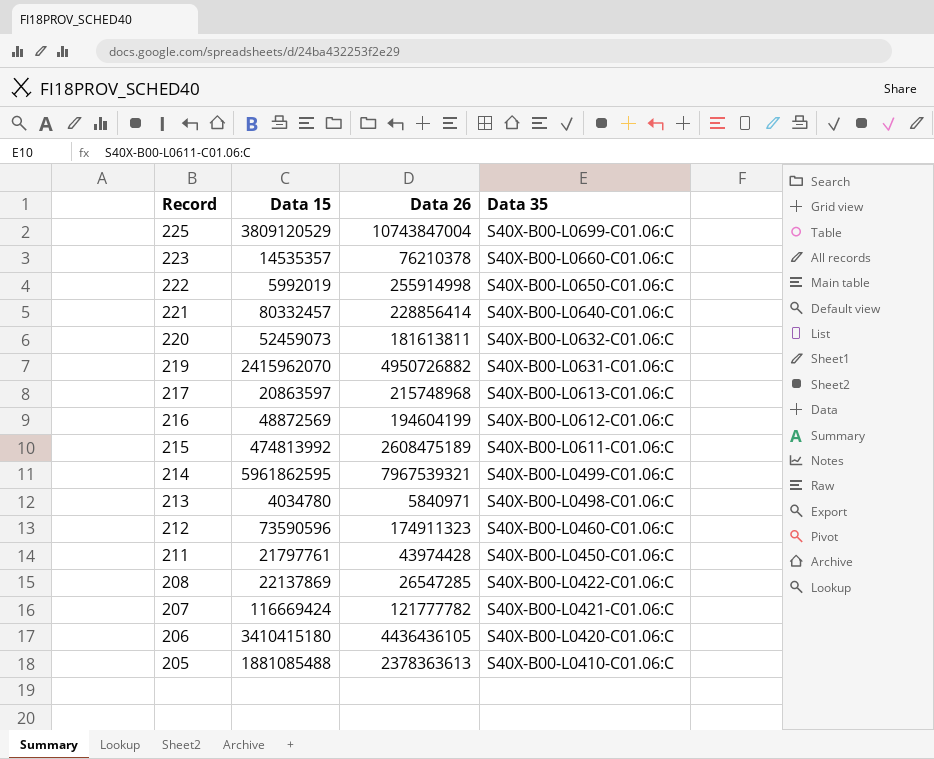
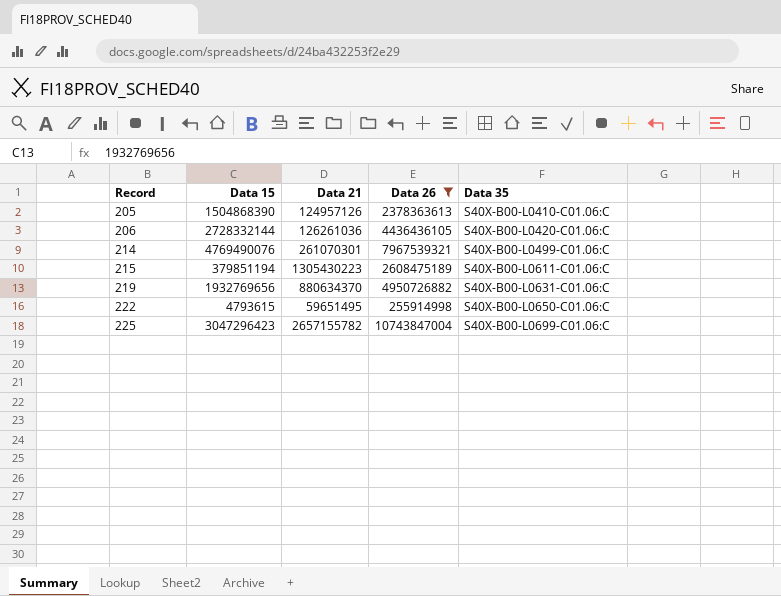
filter: none -> Data 26 >= 255914998
row order: Record descending -> Record ascending
column Data 21 | position: none -> 3
205 | Data 15: 1881085488 -> 1504868390
206 | Data 15: 3410415180 -> 2728332144
214 | Data 15: 5961862595 -> 4769490076
215 | Data 15: 474813992 -> 379851194
219 | Data 15: 2415962070 -> 1932769656
222 | Data 15: 5992019 -> 4793615
225 | Data 15: 3809120529 -> 3047296423

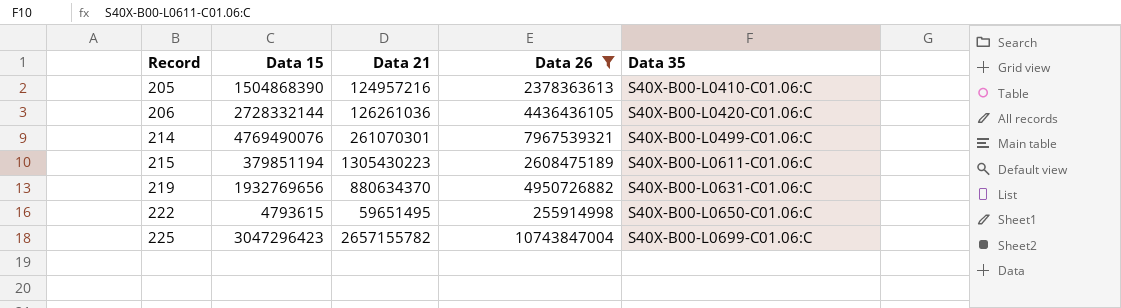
205 | Data 21: 124957126 -> 124957216

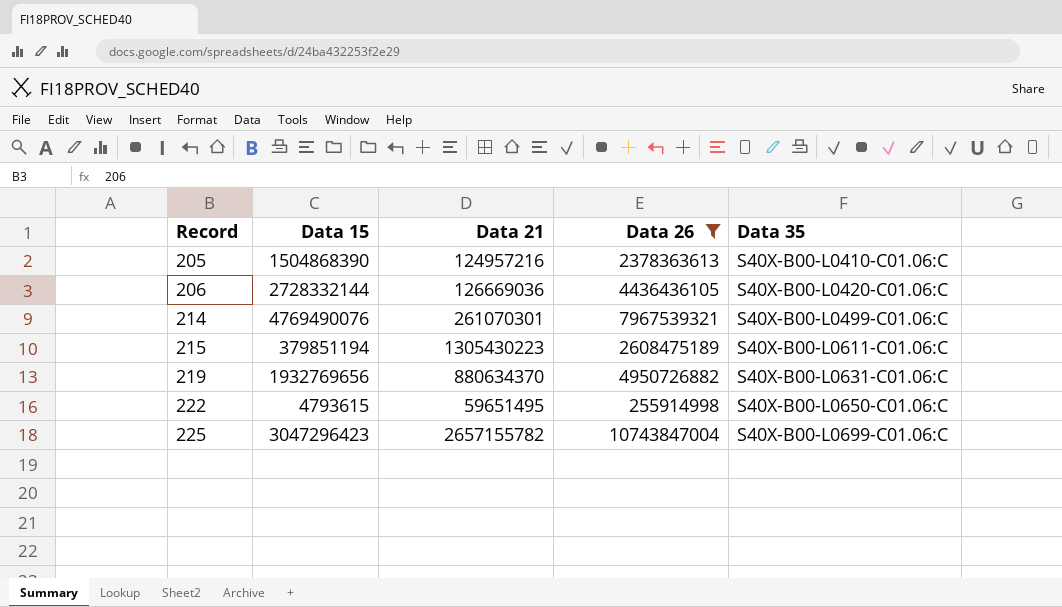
206 | Data 21: 126261036 -> 126669036

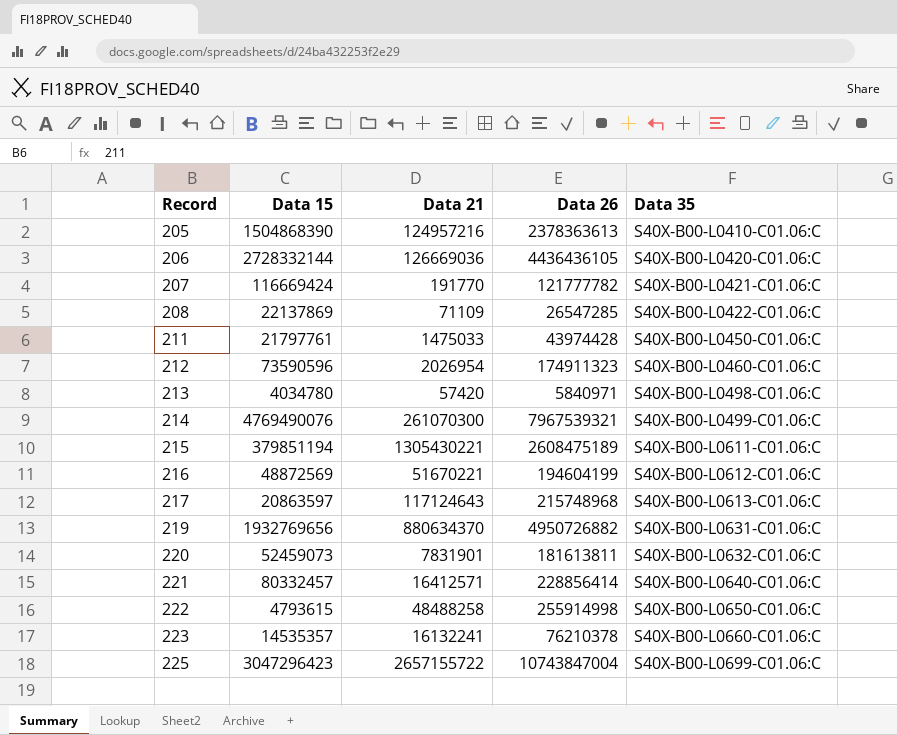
filter: Data 26 >= 255914998 -> none
214 | Data 21: 261070301 -> 261070300
215 | Data 21: 1305430223 -> 1305430221
222 | Data 21: 59651495 -> 48488258
225 | Data 21: 2657155782 -> 2657155722

